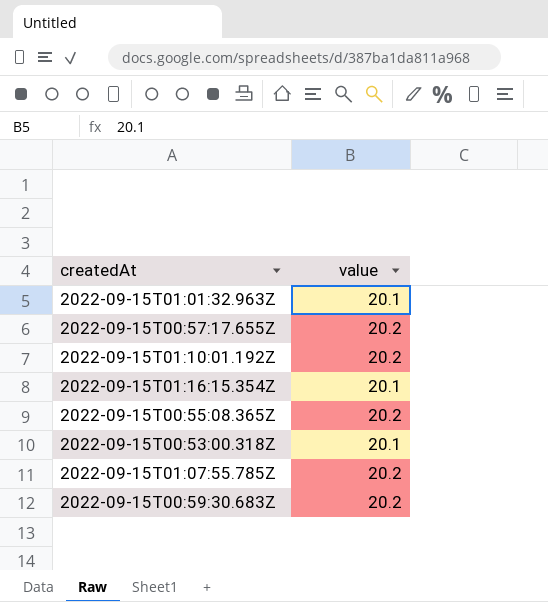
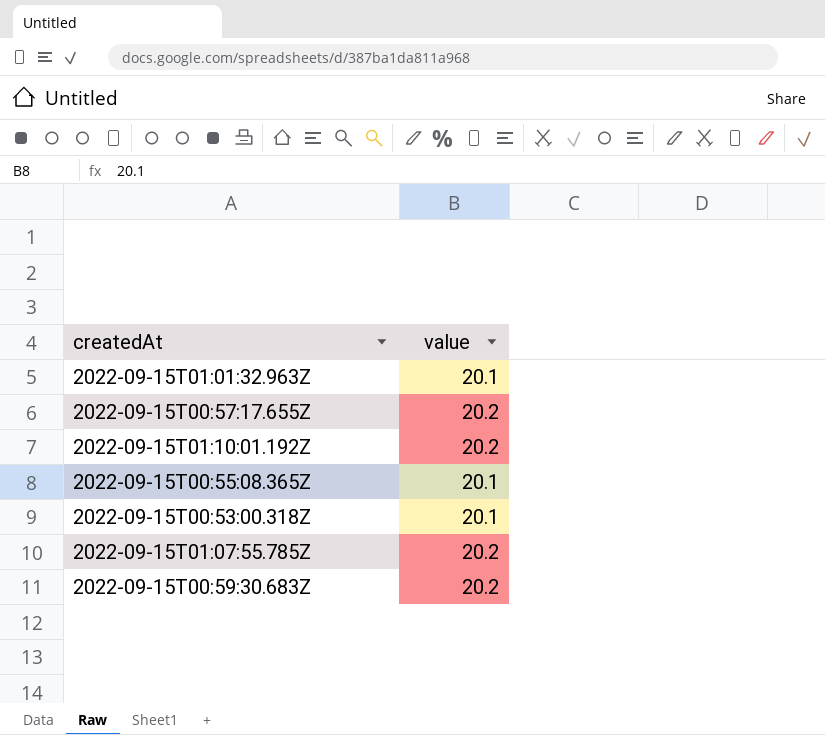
row 2022-09-15T01:16:15.354Z: 20.1 -> none
2022-09-15T00:55:08.365Z | value: 20.2 -> 20.1

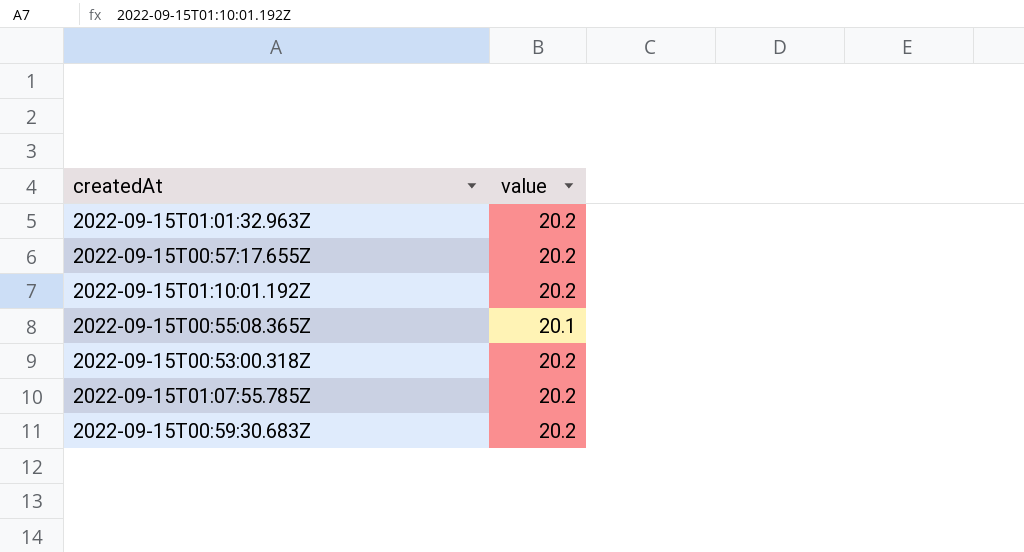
2022-09-15T01:01:32.963Z | value: 20.1 -> 20.2
2022-09-15T00:53:00.318Z | value: 20.1 -> 20.2

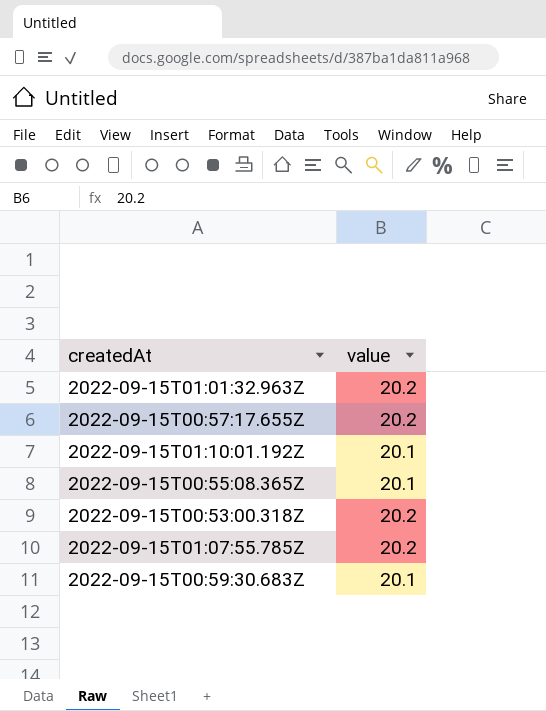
2022-09-15T01:10:01.192Z | value: 20.2 -> 20.1
2022-09-15T00:59:30.683Z | value: 20.2 -> 20.1

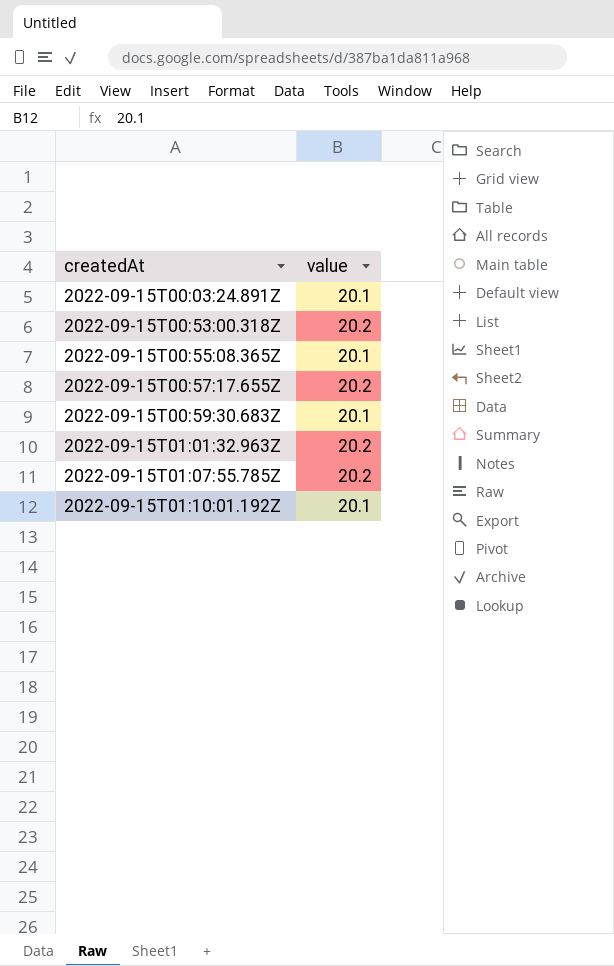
row order: none -> createdAt ascending
row 2022-09-15T00:03:24.891Z: none -> 20.1

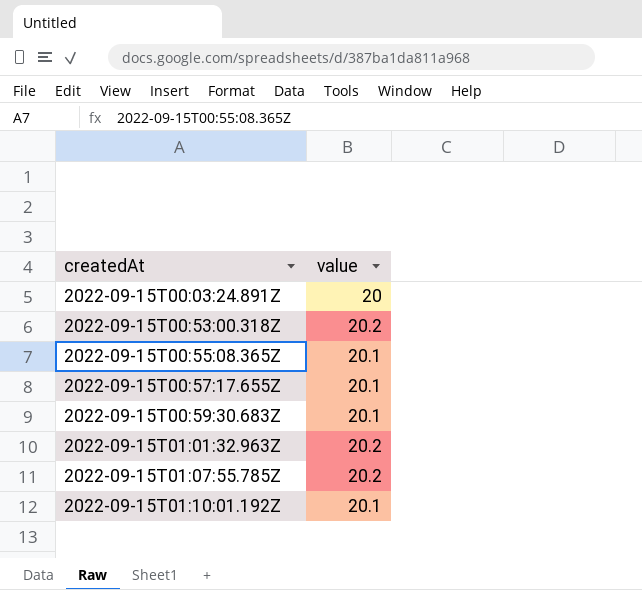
2022-09-15T00:03:24.891Z | value: 20.1 -> 20
2022-09-15T00:57:17.655Z | value: 20.2 -> 20.1

